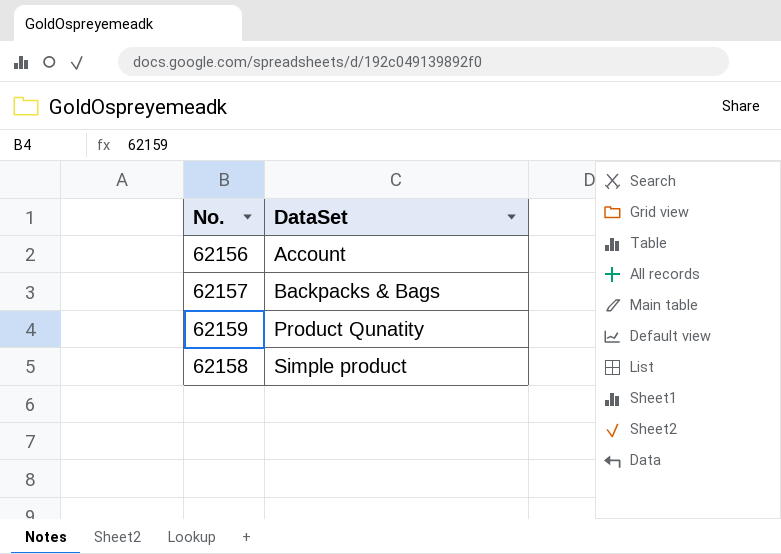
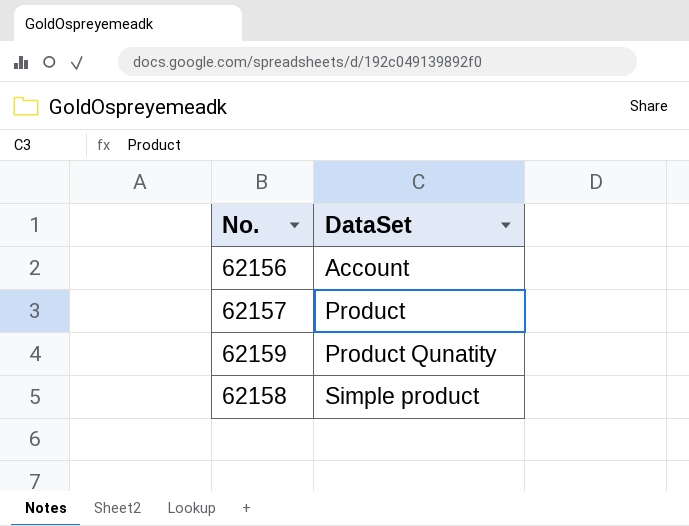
62157 | DataSet: Backpacks & Bags -> Product

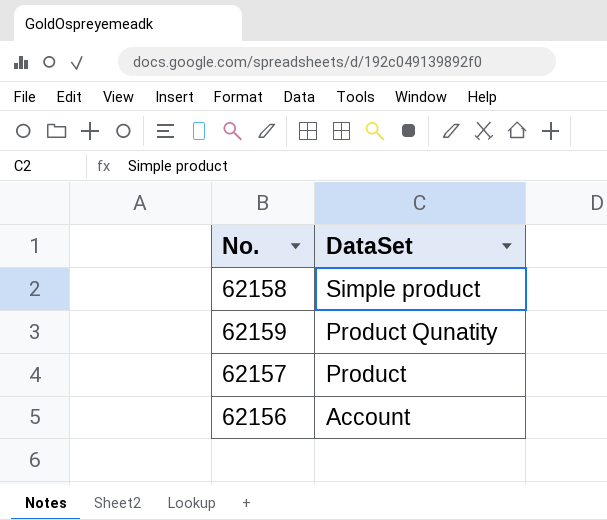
row order: DataSet ascending -> DataSet descending

